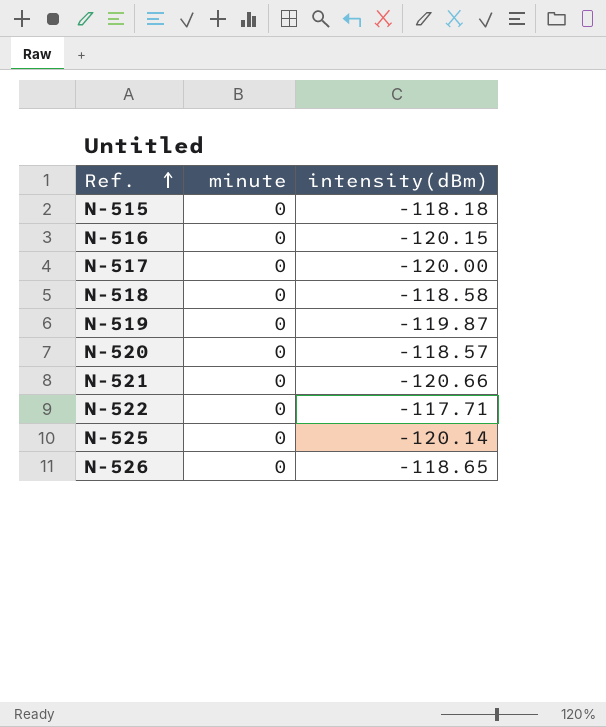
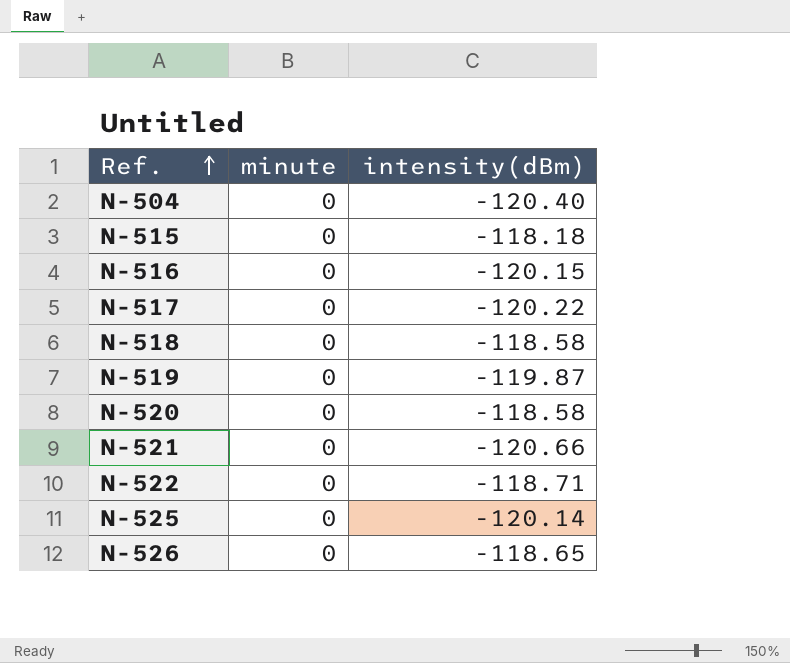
row N-504: none -> 0 | -120.40
N-517 | intensity(dBm): -120.00 -> -120.22
N-520 | intensity(dBm): -118.57 -> -118.58
N-522 | intensity(dBm): -117.71 -> -118.71

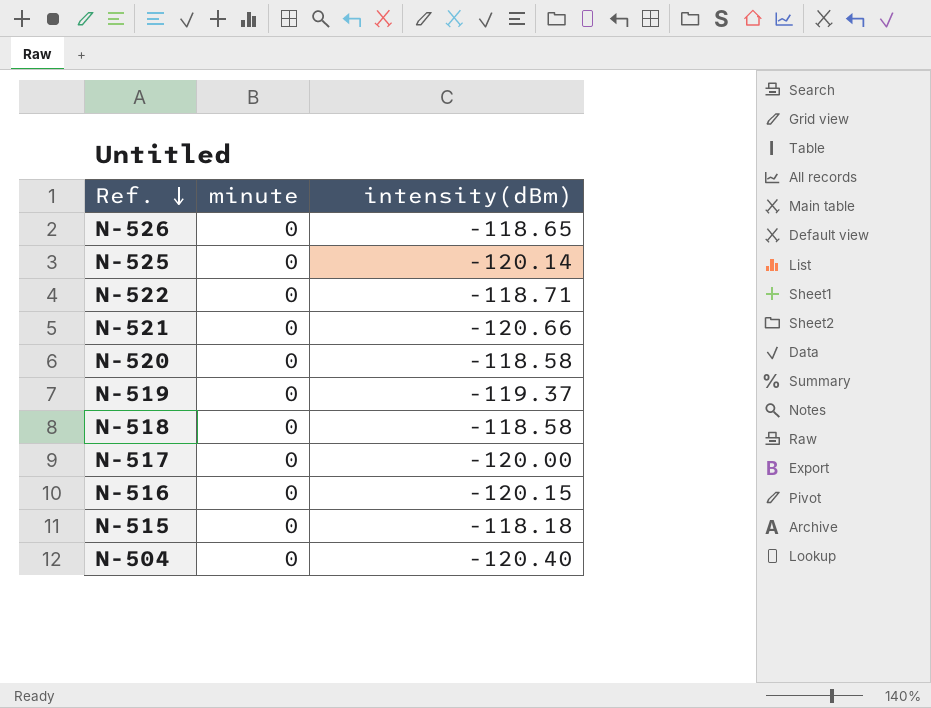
row order: Ref. ascending -> Ref. descending
N-519 | intensity(dBm): -119.87 -> -119.37
N-517 | intensity(dBm): -120.22 -> -120.00

